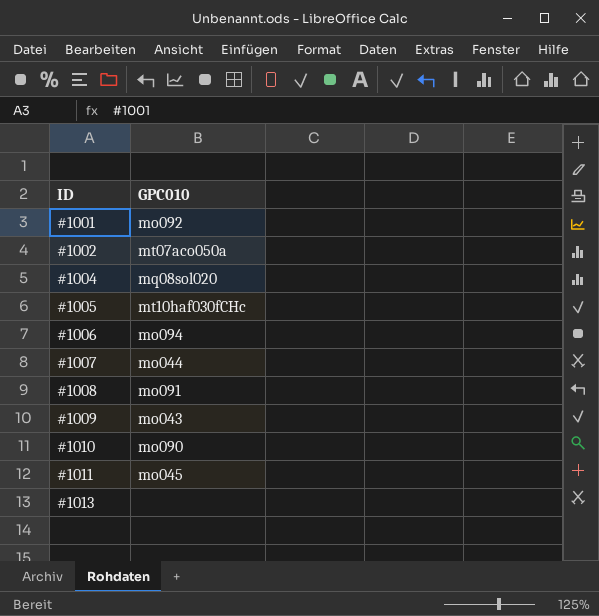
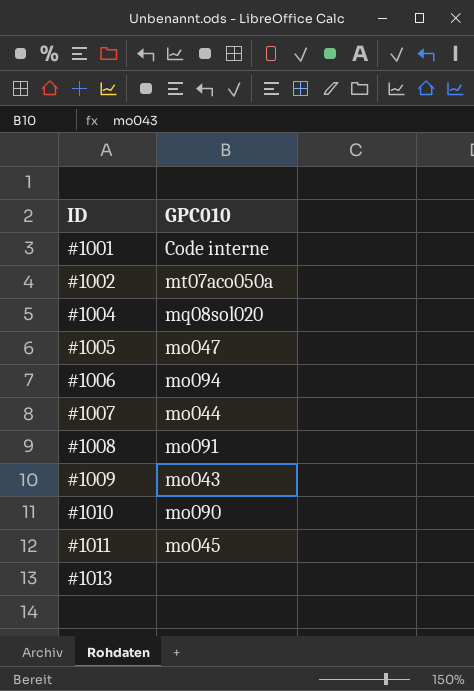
#1001 | GPC010: mo092 -> Code interne
#1005 | GPC010: mt10haf030fCHc -> mo047

